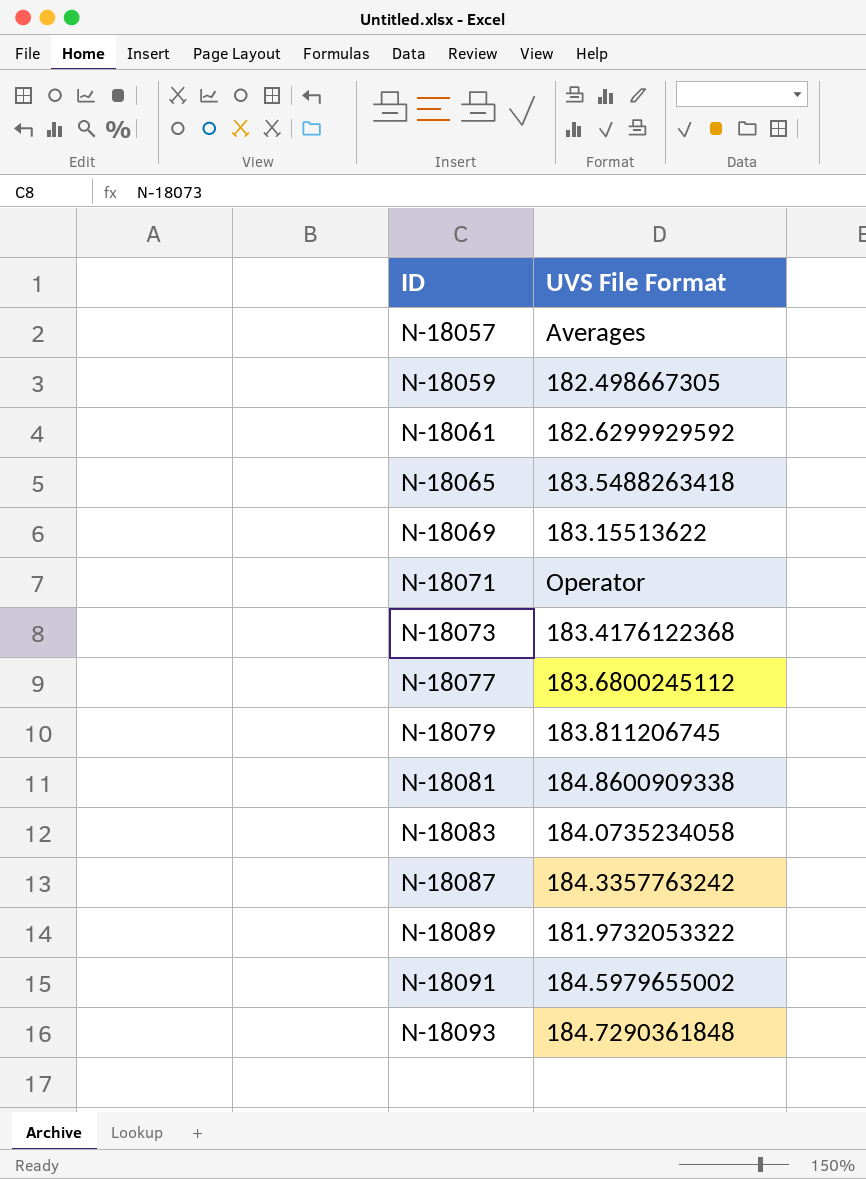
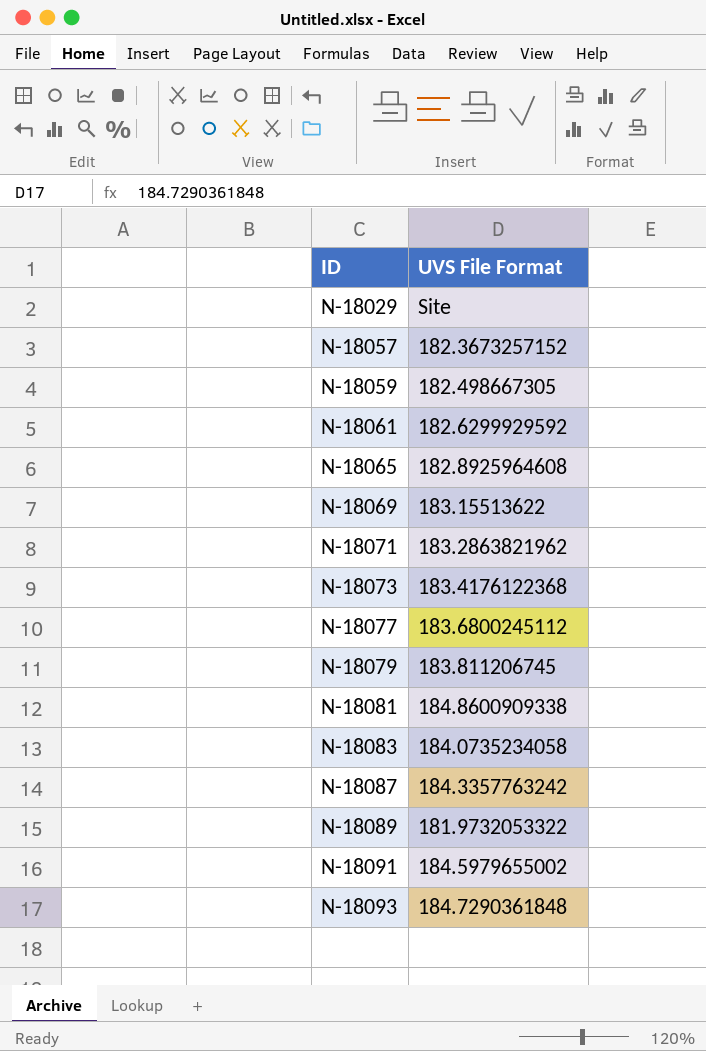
row N-18029: none -> Site
N-18057 | UVS File Format: Averages -> 182.3673257152
N-18065 | UVS File Format: 183.5488263418 -> 182.8925964608
N-18071 | UVS File Format: Operator -> 183.2863821962

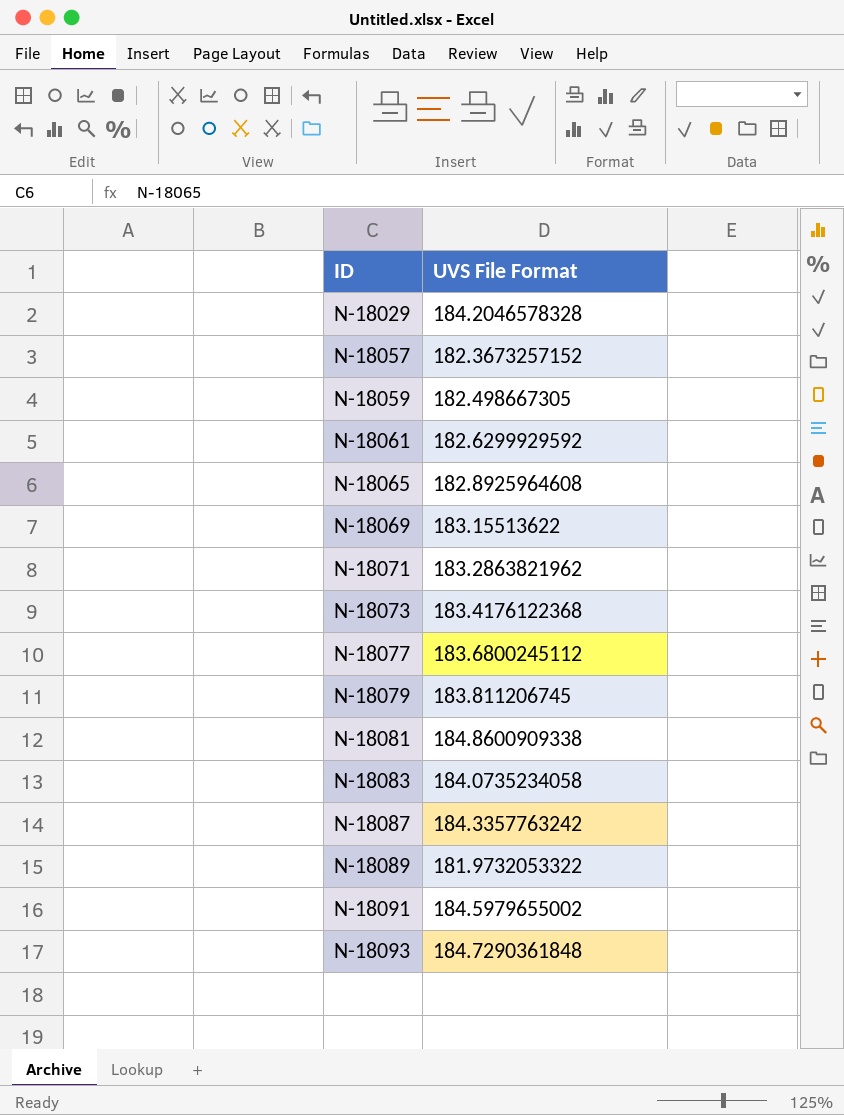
N-18029 | UVS File Format: Site -> 184.2046578328

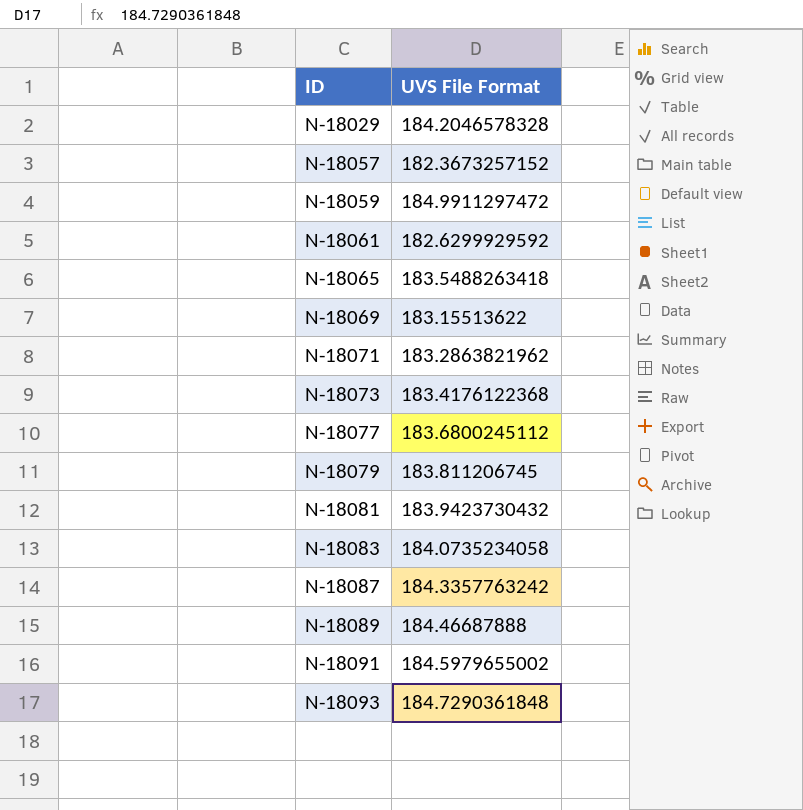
N-18059 | UVS File Format: 182.498667305 -> 184.9911297472
N-18065 | UVS File Format: 182.8925964608 -> 183.5488263418
N-18081 | UVS File Format: 184.8600909338 -> 183.9423730432
N-18089 | UVS File Format: 181.9732053322 -> 184.46687888

